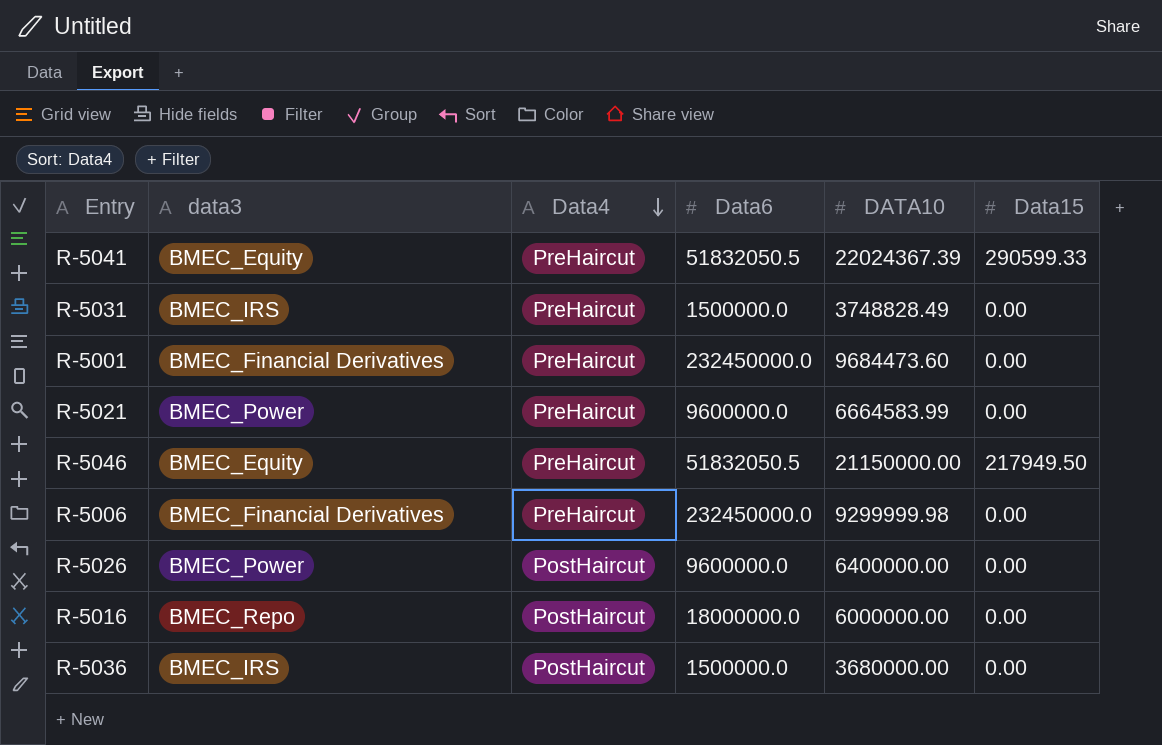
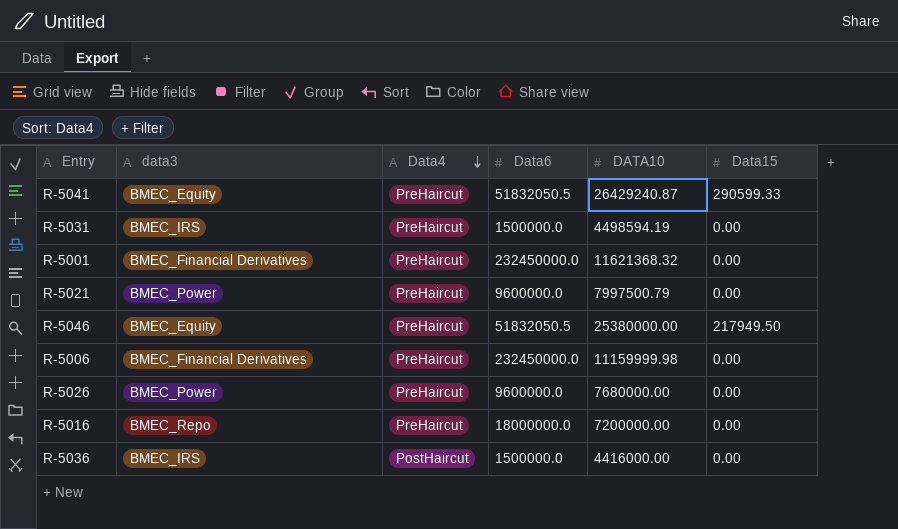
R-5041 | DATA10: 22024367.39 -> 26429240.87
R-5031 | DATA10: 3748828.49 -> 4498594.19
R-5001 | DATA10: 9684473.60 -> 11621368.32
R-5021 | DATA10: 6664583.99 -> 7997500.79
R-5046 | DATA10: 21150000.00 -> 25380000.00
R-5006 | DATA10: 9299999.98 -> 11159999.98
R-5026 | Data4: PostHaircut -> PreHaircut
R-5026 | DATA10: 6400000.00 -> 7680000.00
R-5016 | Data4: PostHaircut -> PreHaircut
R-5016 | DATA10: 6000000.00 -> 7200000.00
R-5036 | DATA10: 3680000.00 -> 4416000.00

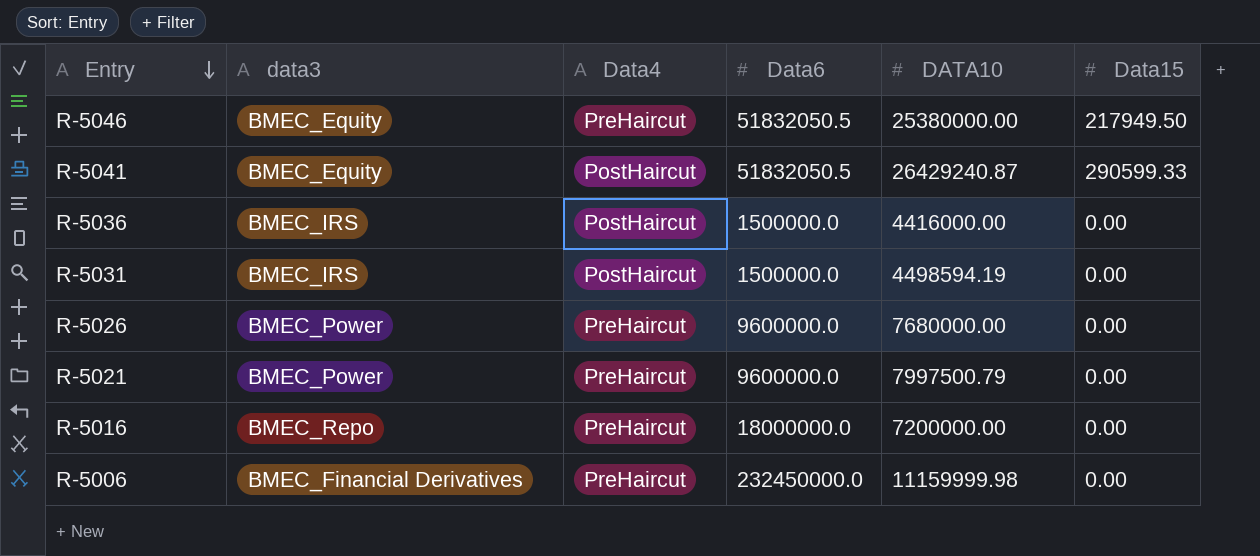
row order: Data4 descending -> Entry descending
row R-5001: BMEC_Financial Derivatives | PreHaircut | 232450000.0 | 11621368.32 | 0.00 -> none
R-5041 | Data4: PreHaircut -> PostHaircut
R-5031 | Data4: PreHaircut -> PostHaircut

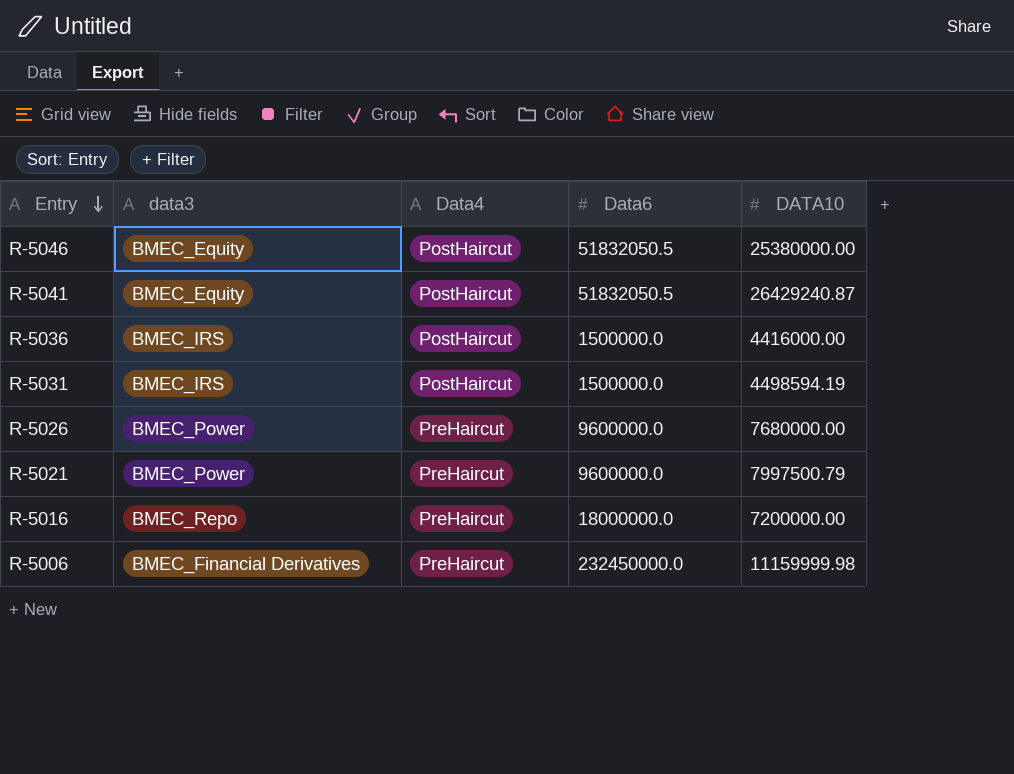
column Data15 | position: 6 -> none
R-5046 | Data4: PreHaircut -> PostHaircut

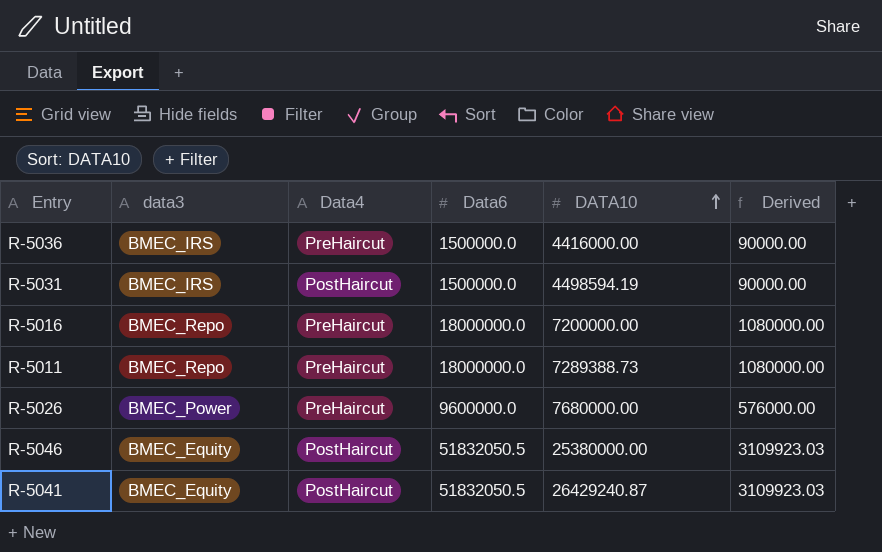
row order: Entry descending -> DATA10 ascending
column Derived | formula: none -> [Data6] * 0.06
row R-5021: BMEC_Power | PreHaircut | 9600000.0 | 7997500.79 -> none
row R-5006: BMEC_Financial Derivatives | PreHaircut | 232450000.0 | 11159999.98 -> none
R-5036 | Data4: PostHaircut -> PreHaircut
row R-5011: none -> BMEC_Repo | PreHaircut | 18000000.0 | 7289388.73 | 1080000.00

